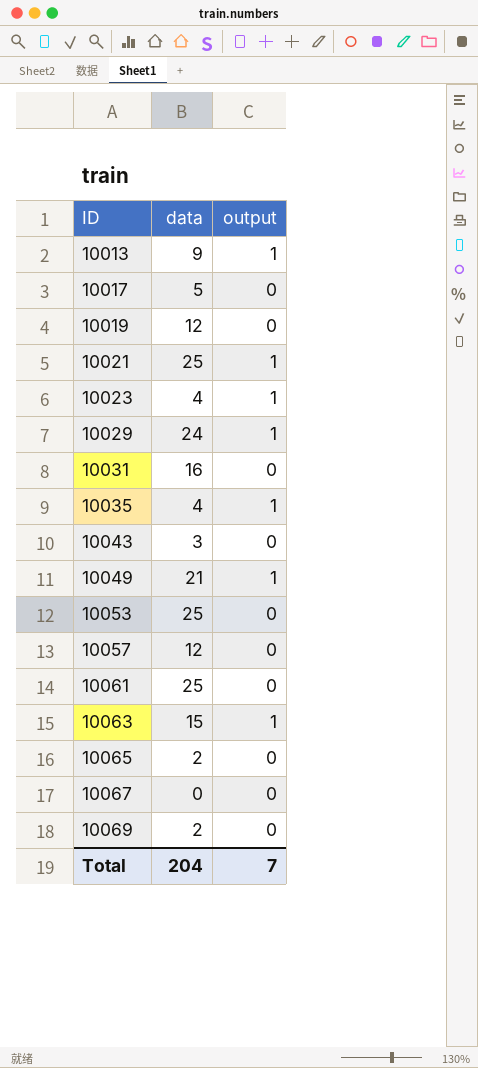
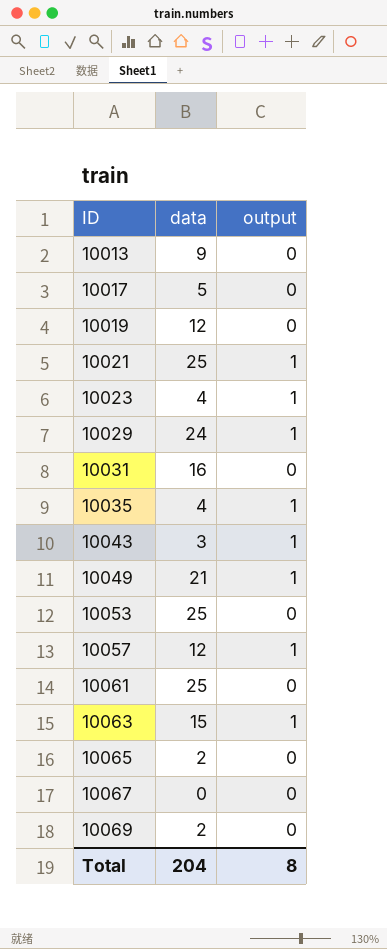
10013 | output: 1 -> 0
10043 | output: 0 -> 1
10057 | output: 0 -> 1
Total | output: 7 -> 8

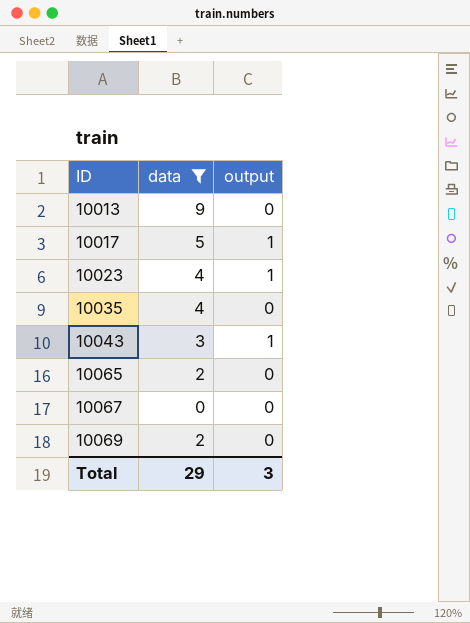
filter: none -> data <= 9
10017 | output: 0 -> 1
10035 | output: 1 -> 0
Total | data: 204 -> 29
Total | output: 8 -> 3

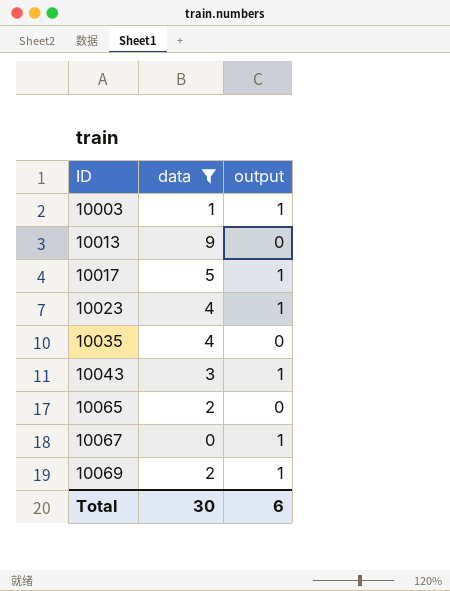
row 10003: none -> 1 | 1
10067 | output: 0 -> 1
10069 | output: 0 -> 1
Total | data: 29 -> 30
Total | output: 3 -> 6

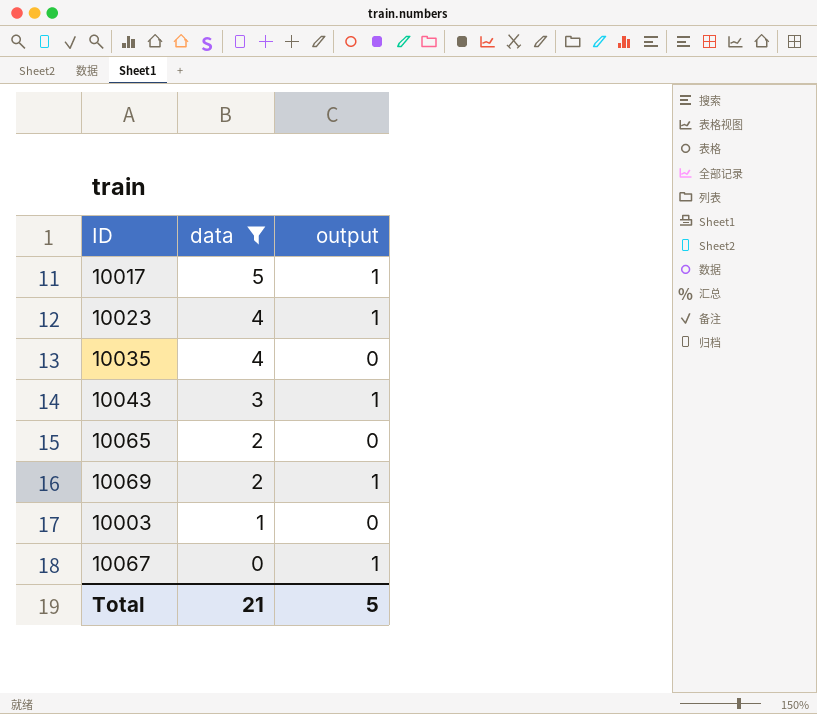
row order: ID ascending -> data descending
row 10013: 9 | 0 -> none
10003 | output: 1 -> 0
Total | data: 30 -> 21
Total | output: 6 -> 5

